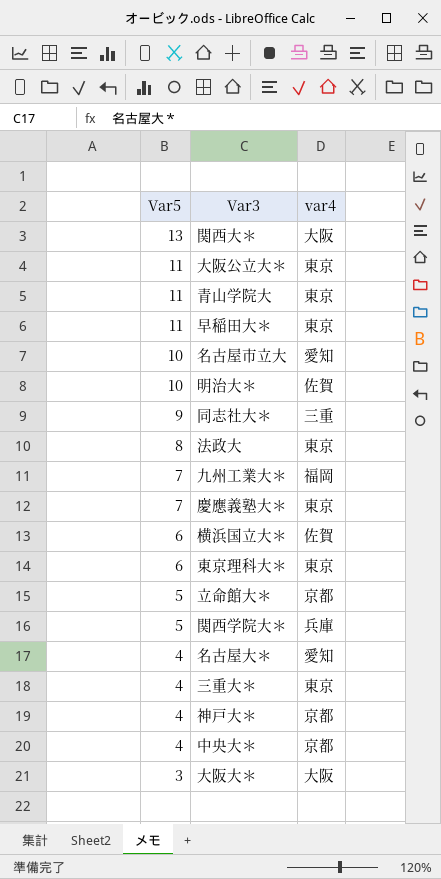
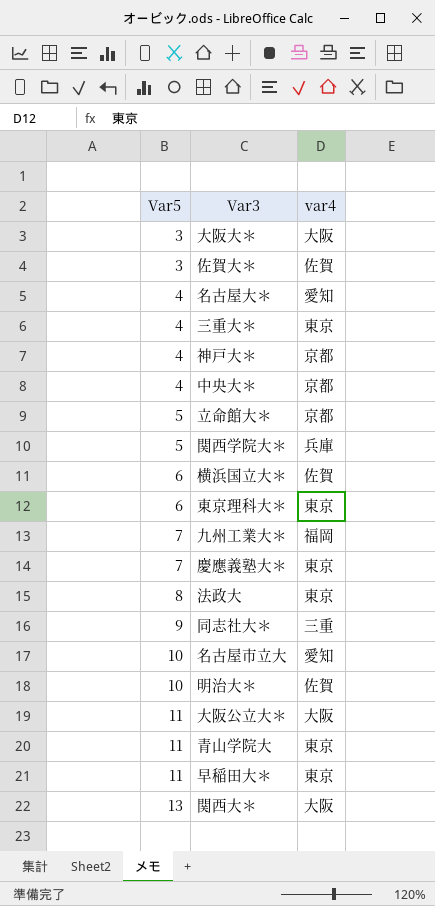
row order: Var5 descending -> Var5 ascending
row 佐賀大＊: none -> 3 | 佐賀
大阪公立大＊ | var4: 東京 -> 大阪

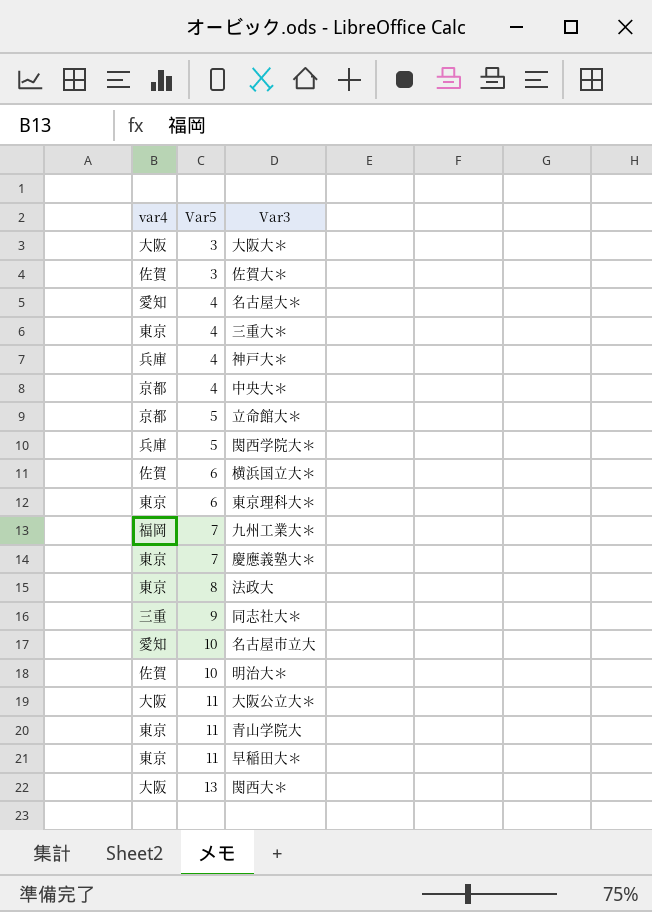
column var4 | position: 3 -> 1
神戸大＊ | var4: 京都 -> 兵庫

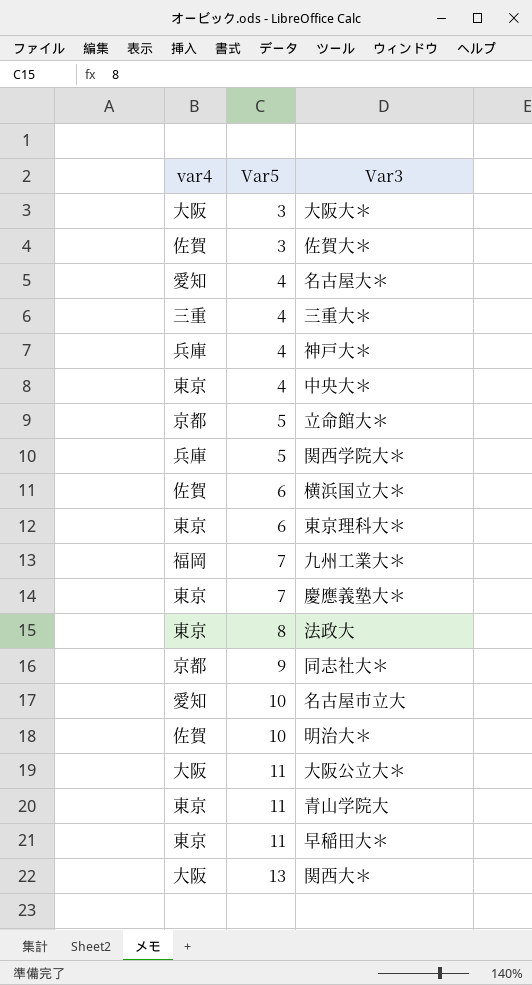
三重大＊ | var4: 東京 -> 三重
中央大＊ | var4: 京都 -> 東京
同志社大＊ | var4: 三重 -> 京都

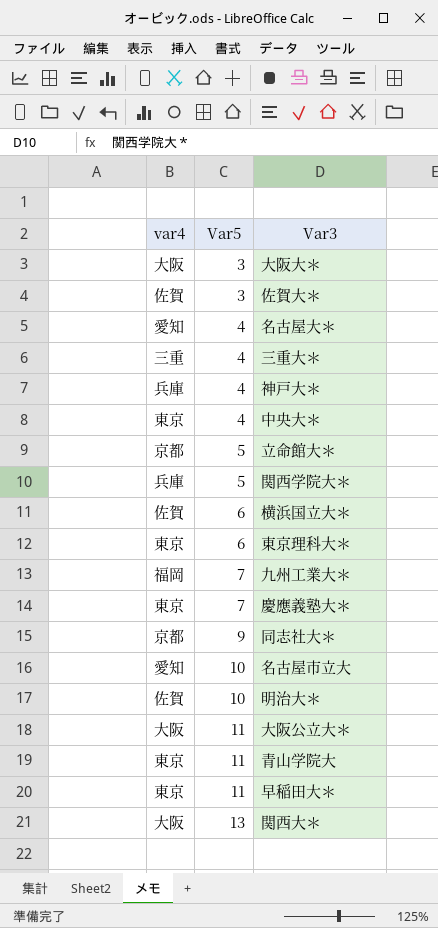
row 法政大: 東京 | 8 -> none

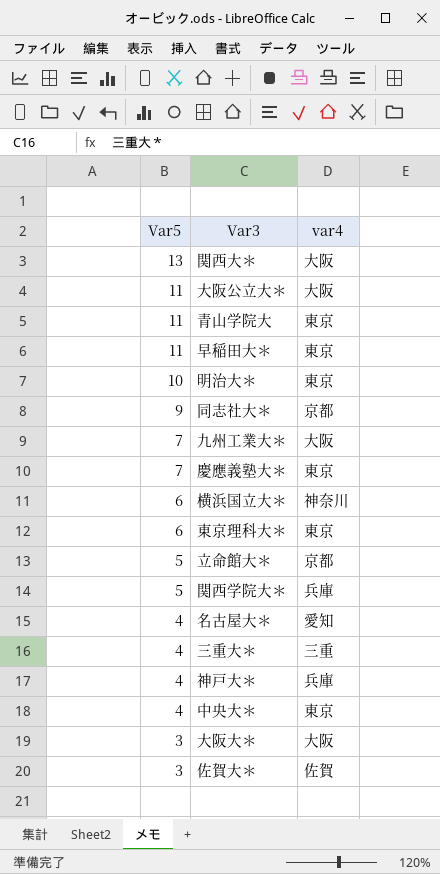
row order: Var5 ascending -> Var5 descending
column var4 | position: 1 -> 3
row 名古屋市立大: 愛知 | 10 -> none
明治大＊ | var4: 佐賀 -> 東京
九州工業大＊ | var4: 福岡 -> 大阪
横浜国立大＊ | var4: 佐賀 -> 神奈川

